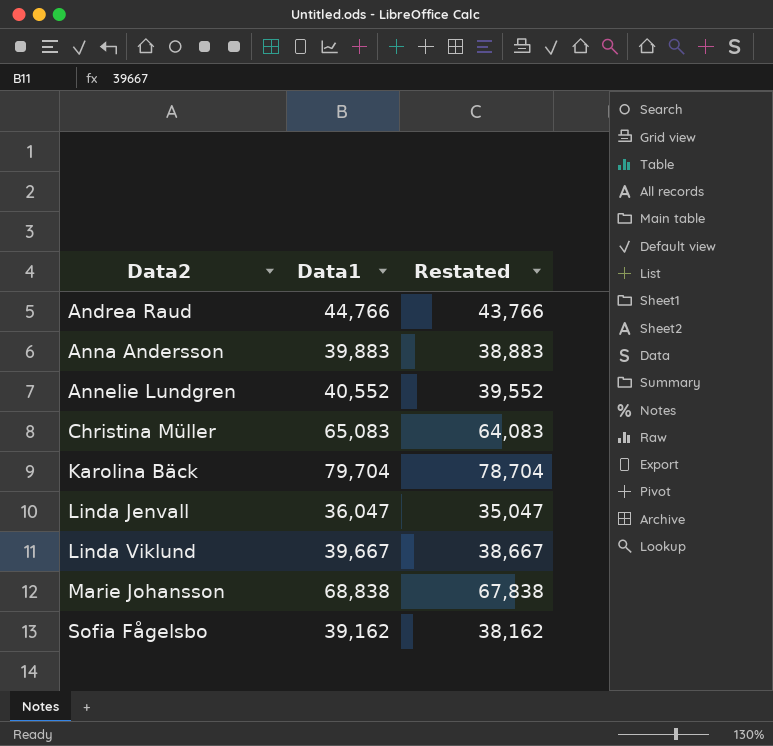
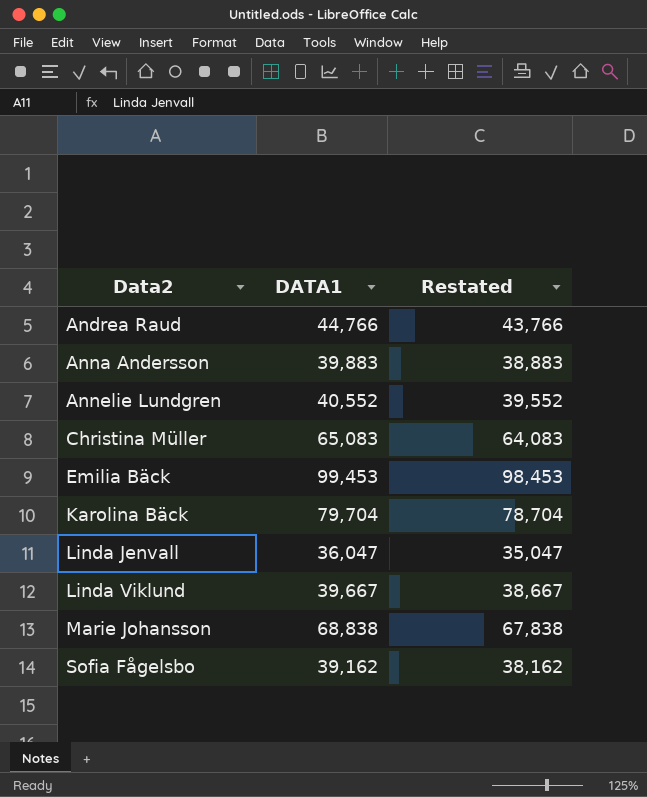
column name: Data1 -> DATA1
row Emilia Bäck: none -> 99,453 | 98,453

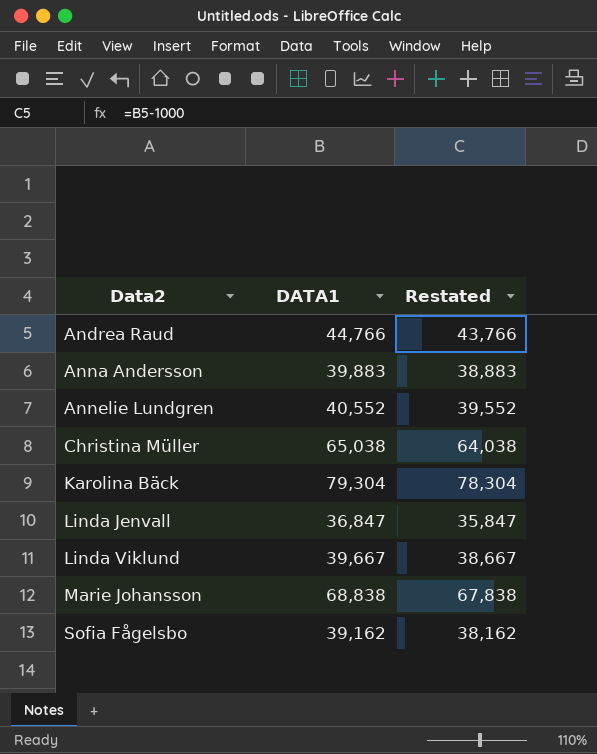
row Emilia Bäck: 99,453 | 98,453 -> none
Christina Müller | DATA1: 65,083 -> 65,038
Christina Müller | Restated: 64,083 -> 64,038
Karolina Bäck | DATA1: 79,704 -> 79,304
Karolina Bäck | Restated: 78,704 -> 78,304
Linda Jenvall | DATA1: 36,047 -> 36,847
Linda Jenvall | Restated: 35,047 -> 35,847

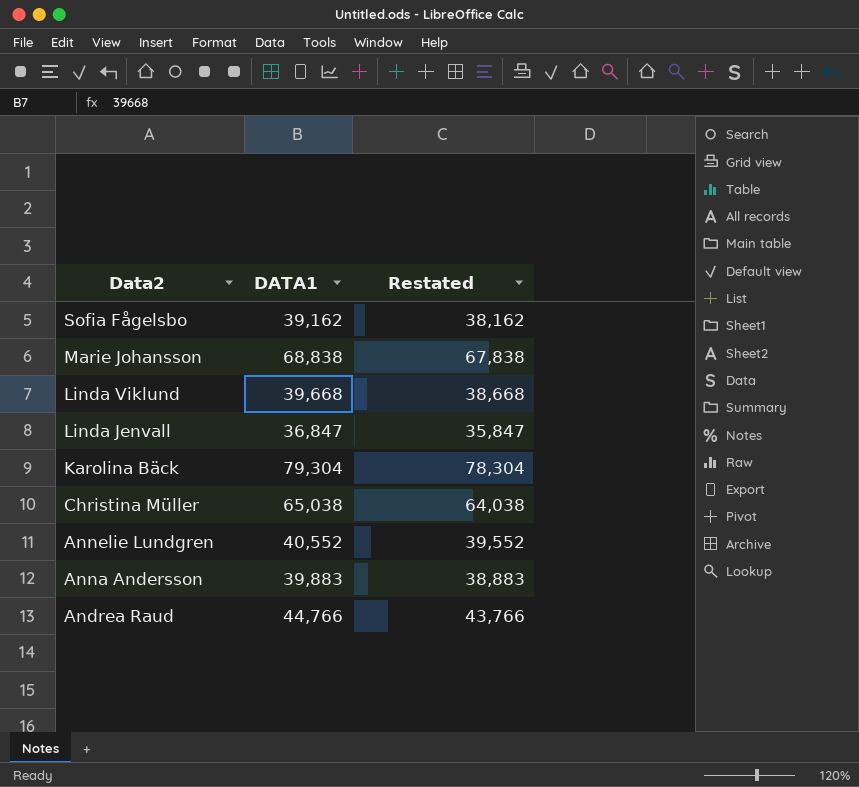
row order: Data2 ascending -> Data2 descending
Linda Viklund | DATA1: 39,667 -> 39,668
Linda Viklund | Restated: 38,667 -> 38,668

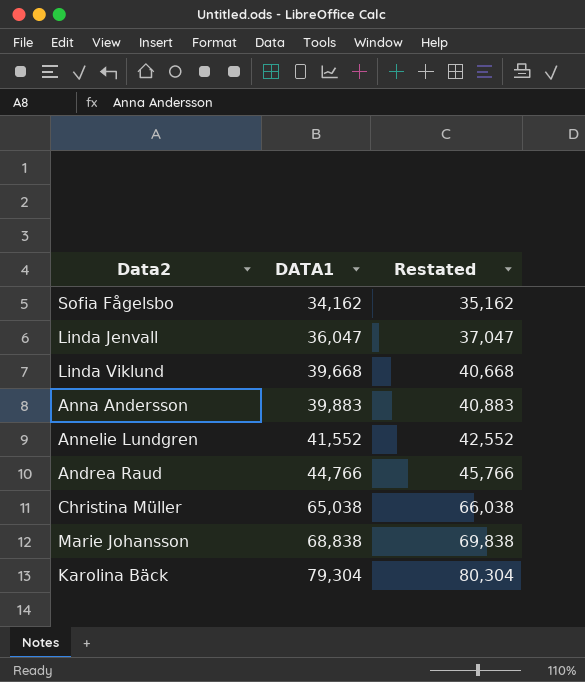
row order: Data2 descending -> DATA1 ascending
column Restated | formula: [DATA1] - 1000 -> [DATA1] + 1000
Sofia Fågelsbo | DATA1: 39,162 -> 34,162
Linda Jenvall | DATA1: 36,847 -> 36,047
Annelie Lundgren | DATA1: 40,552 -> 41,552

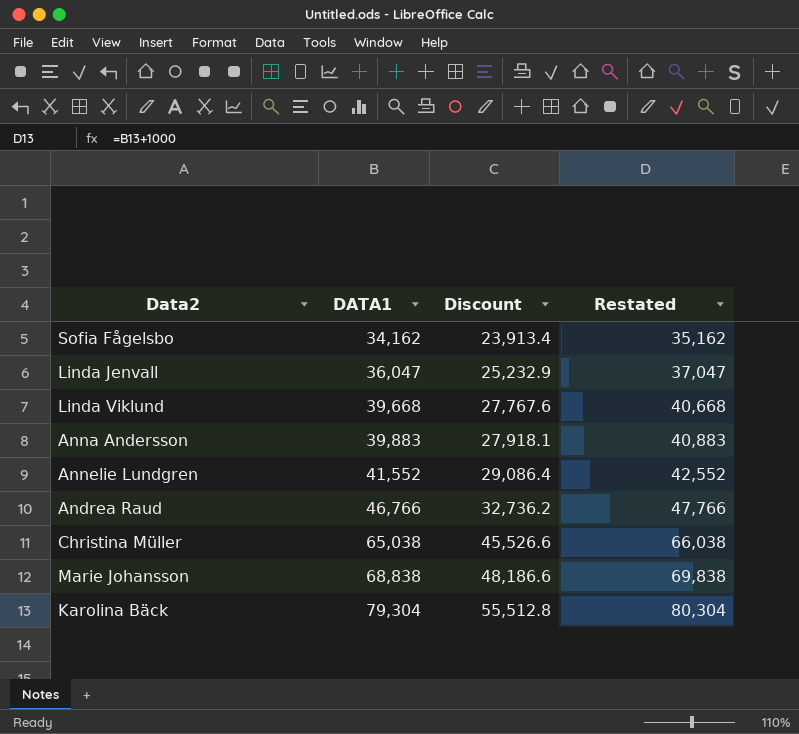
column Discount | formula: none -> [DATA1] * 0.7
Andrea Raud | DATA1: 44,766 -> 46,766
Andrea Raud | Restated: 45,766 -> 47,766

